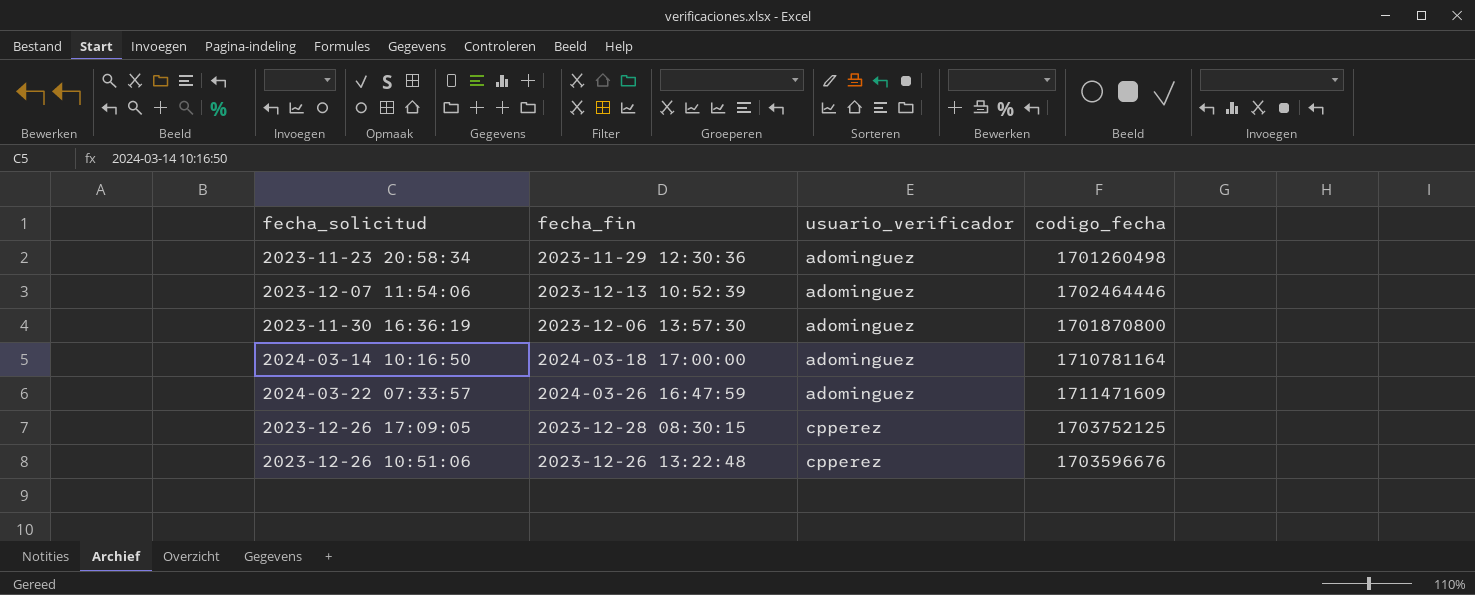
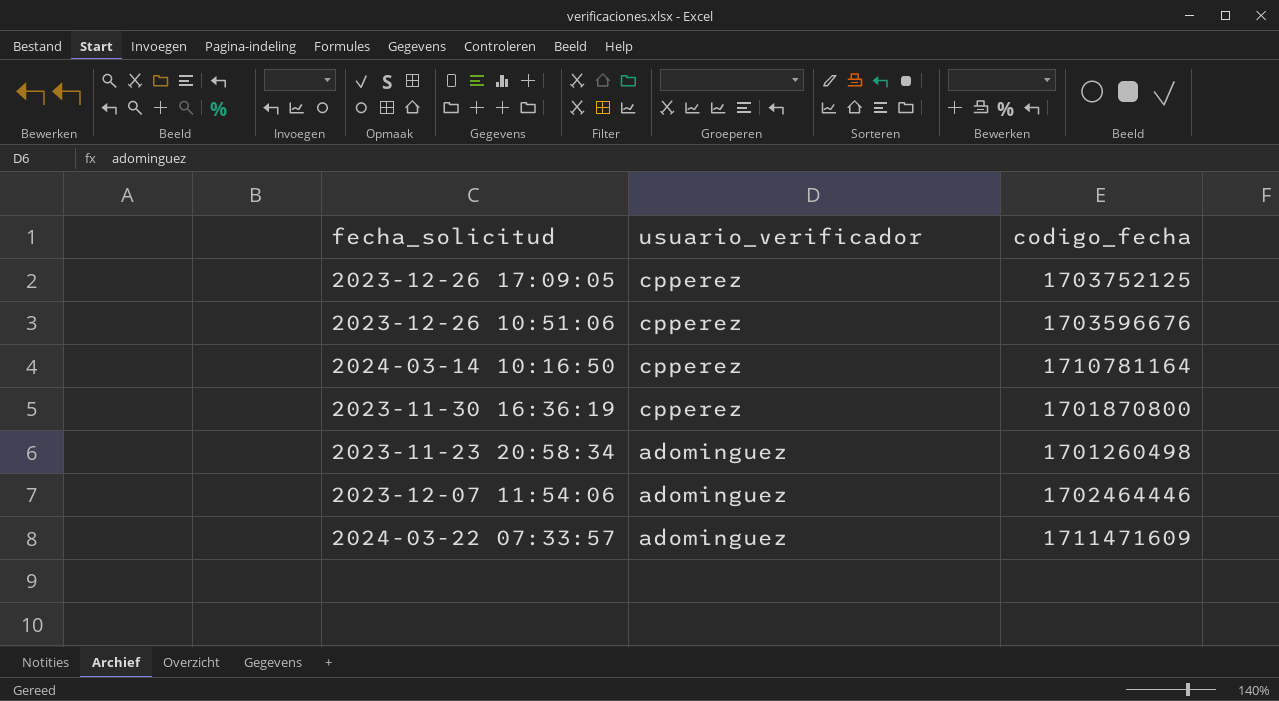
row order: usuario_verificador ascending -> usuario_verificador descending
column fecha_fin | position: 2 -> none
2024-03-14 10:16:50 | usuario_verificador: adominguez -> cpperez
2023-11-30 16:36:19 | usuario_verificador: adominguez -> cpperez

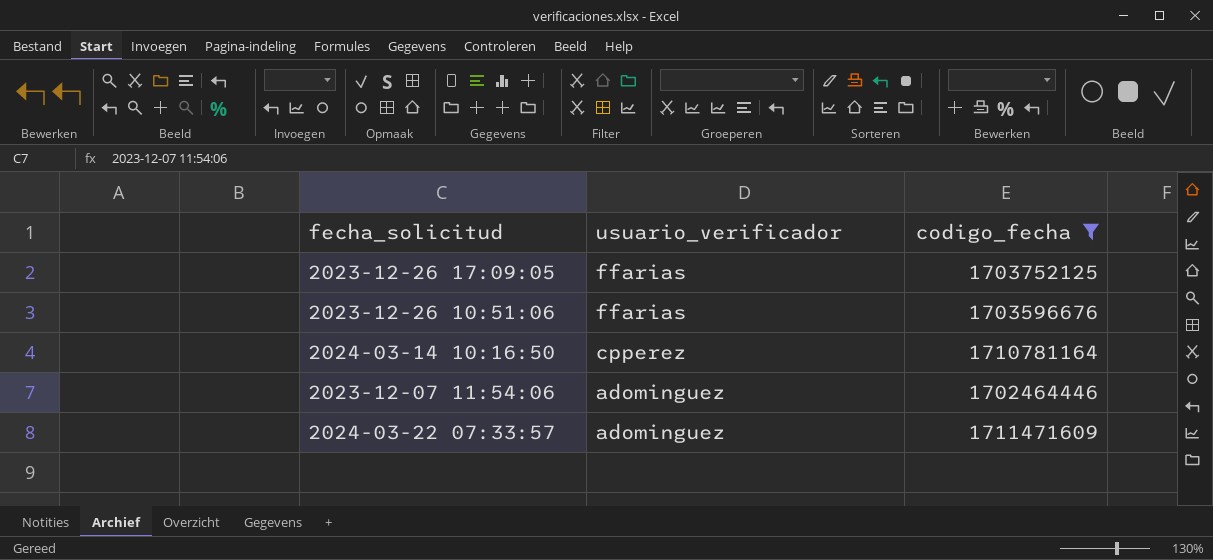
filter: none -> codigo_fecha >= 1702464446
2023-12-26 17:09:05 | usuario_verificador: cpperez -> ffarias
2023-12-26 10:51:06 | usuario_verificador: cpperez -> ffarias

